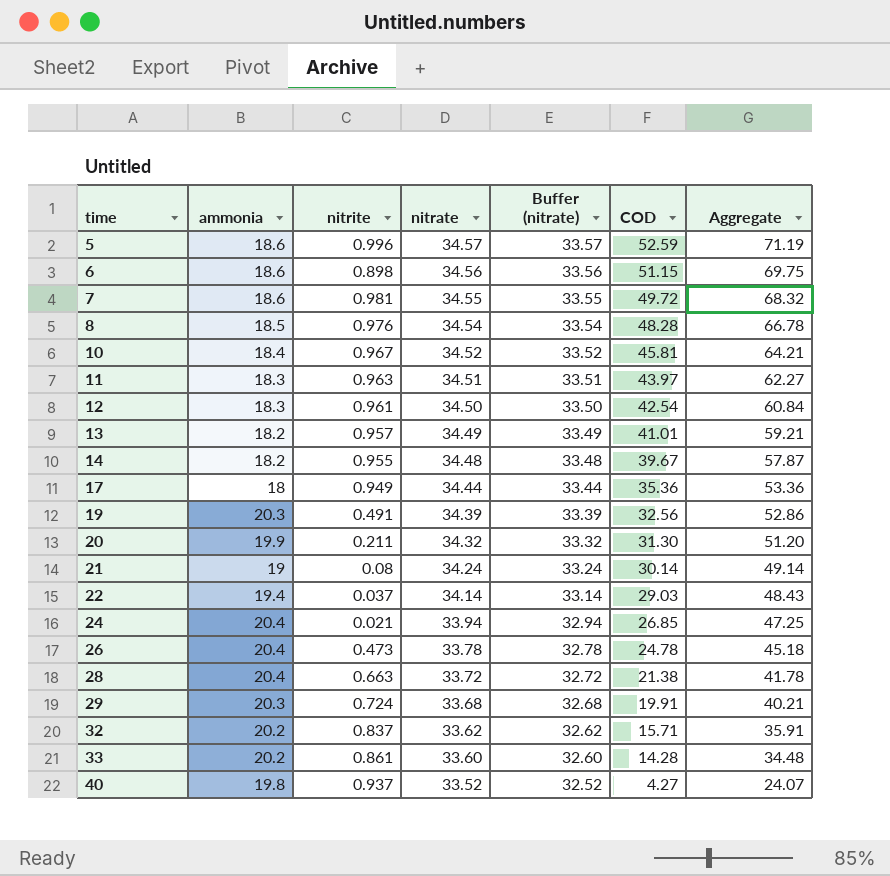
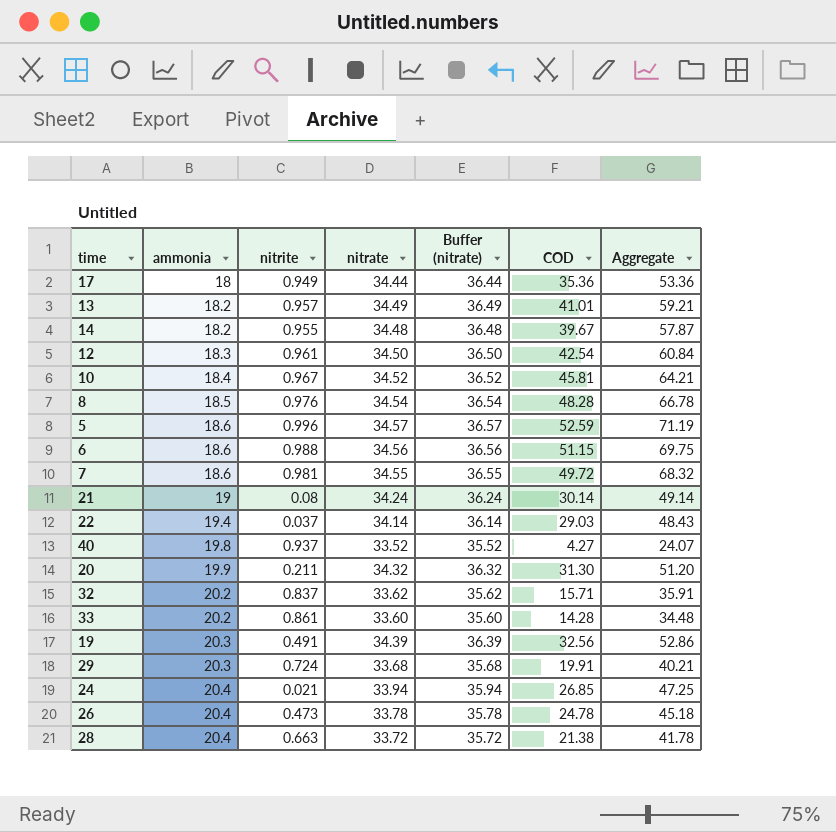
row order: time ascending -> ammonia ascending
column Buffer (nitrate) | formula: [nitrate] - 1 -> [nitrate] + 2
row 11: 18.3 | 0.963 | 34.51 | 33.51 | 43.97 | 62.27 -> none
6 | nitrite: 0.898 -> 0.988

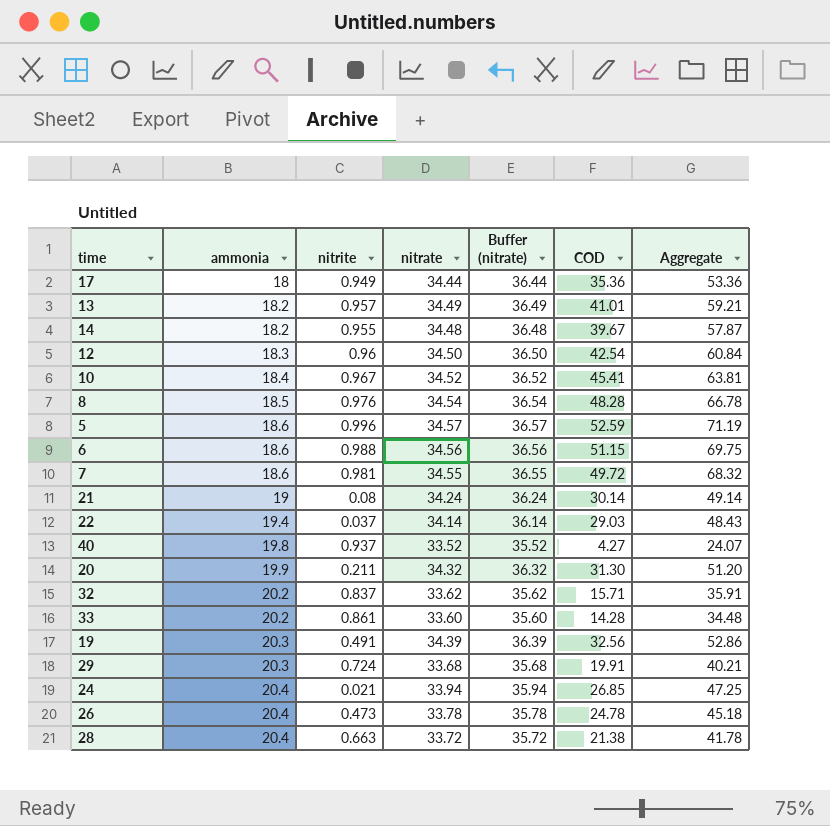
12 | nitrite: 0.961 -> 0.96
10 | COD: 45.81 -> 45.41
10 | Aggregate: 64.21 -> 63.81

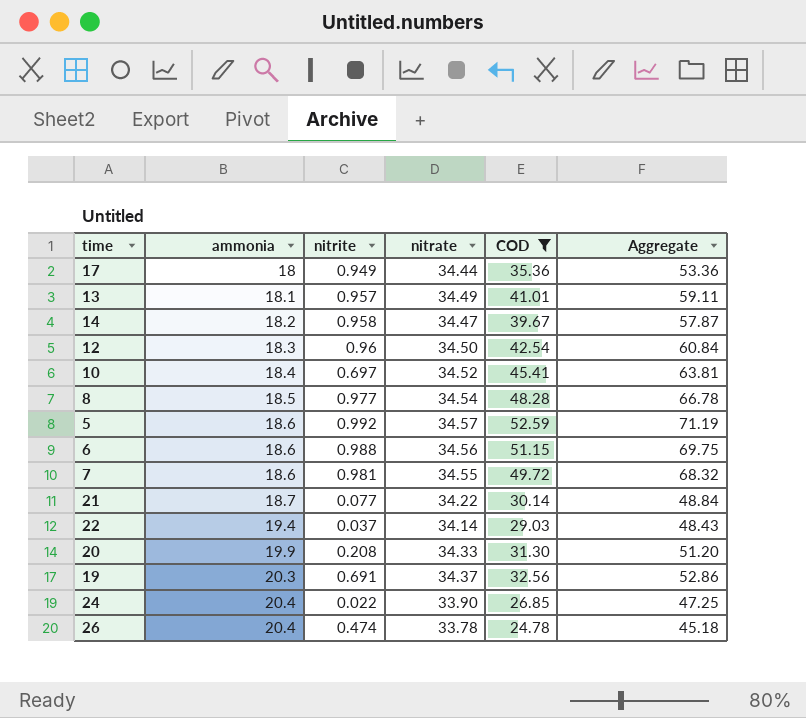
filter: none -> COD >= 24.78
column Buffer (nitrate) | formula: [nitrate] + 2 -> none
13 | ammonia: 18.2 -> 18.1
13 | Aggregate: 59.21 -> 59.11
14 | nitrite: 0.955 -> 0.958
14 | nitrate: 34.48 -> 34.47
10 | nitrite: 0.967 -> 0.697
8 | nitrite: 0.976 -> 0.977
5 | nitrite: 0.996 -> 0.992
21 | ammonia: 19 -> 18.7
21 | nitrite: 0.08 -> 0.077
21 | nitrate: 34.24 -> 34.22
21 | Aggregate: 49.14 -> 48.84
20 | nitrite: 0.211 -> 0.208
20 | nitrate: 34.32 -> 34.33
19 | nitrite: 0.491 -> 0.691
19 | nitrate: 34.39 -> 34.37
24 | nitrite: 0.021 -> 0.022
24 | nitrate: 33.94 -> 33.90
26 | nitrite: 0.473 -> 0.474

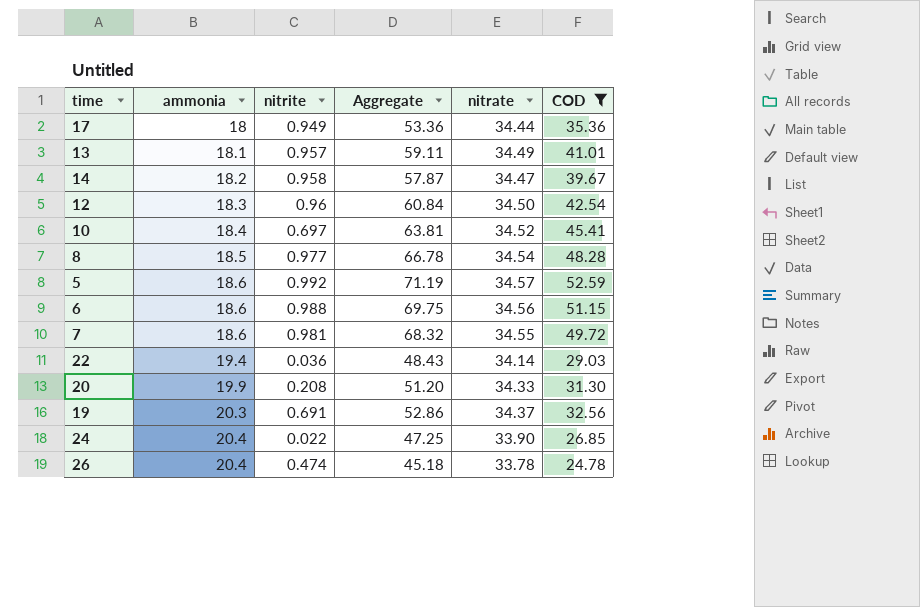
column Aggregate | position: 6 -> 4
row 21: 18.7 | 0.077 | 34.22 | 30.14 | 48.84 -> none
22 | nitrite: 0.037 -> 0.036

